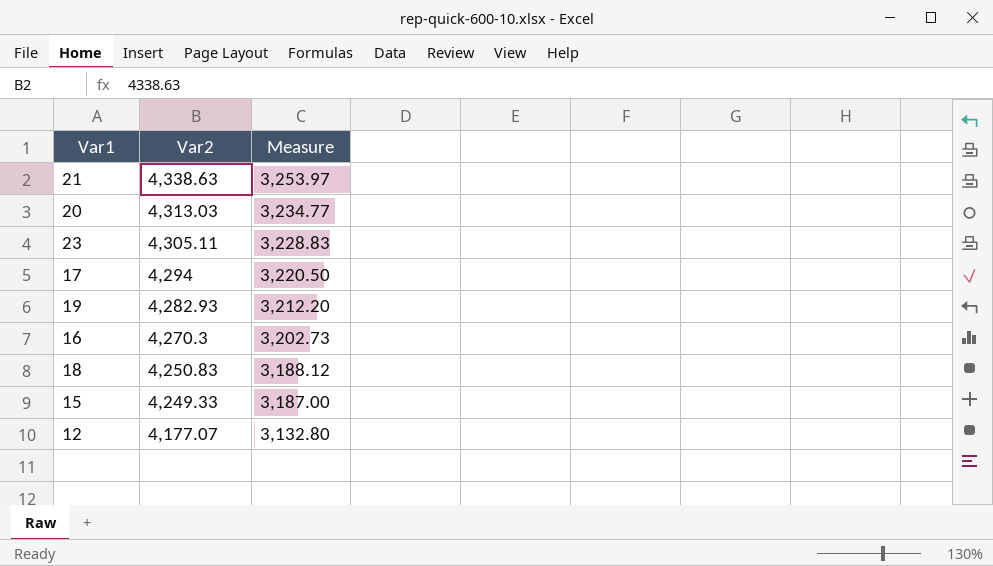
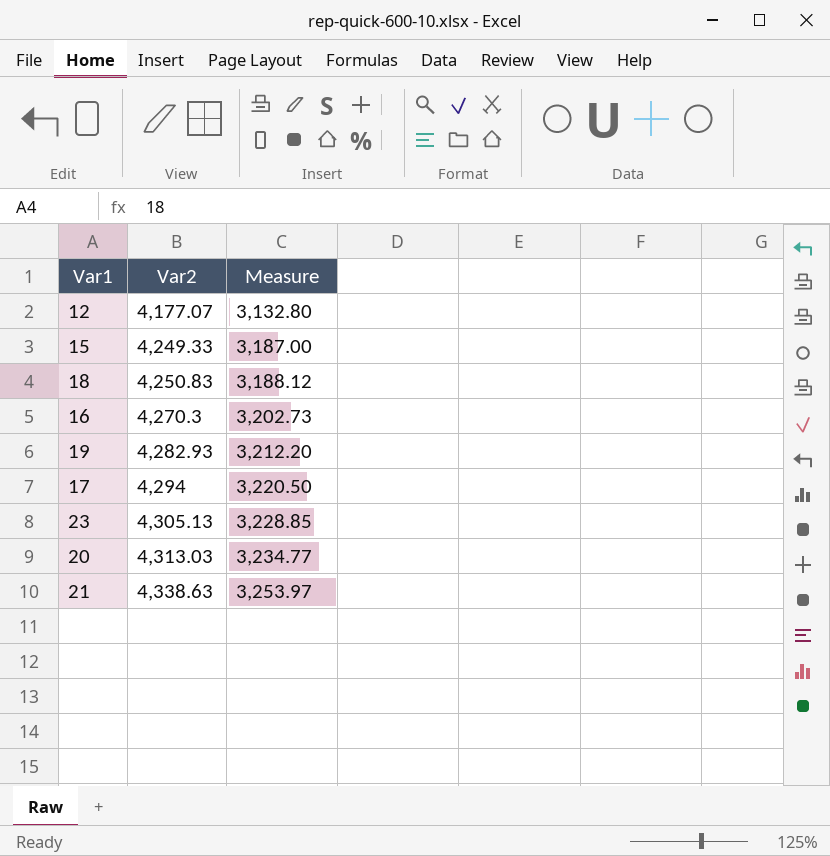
row order: Var2 descending -> Var2 ascending
23 | Var2: 4,305.11 -> 4,305.13
23 | Measure: 3,228.83 -> 3,228.85

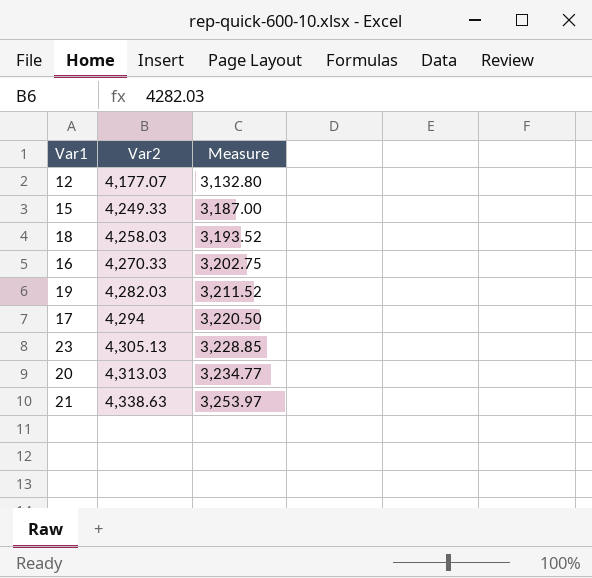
18 | Var2: 4,250.83 -> 4,258.03
18 | Measure: 3,188.12 -> 3,193.52
16 | Var2: 4,270.3 -> 4,270.33
16 | Measure: 3,202.73 -> 3,202.75
19 | Var2: 4,282.93 -> 4,282.03
19 | Measure: 3,212.20 -> 3,211.52

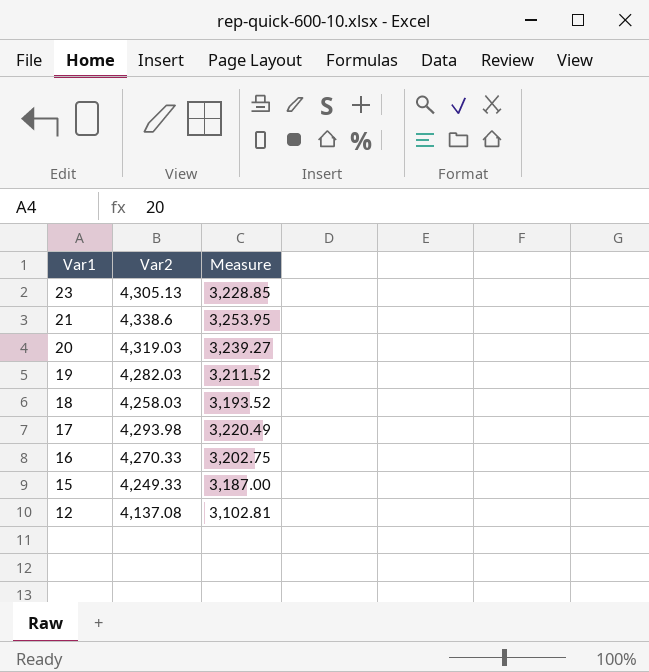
row order: Var2 ascending -> Var1 descending
21 | Var2: 4,338.63 -> 4,338.6
21 | Measure: 3,253.97 -> 3,253.95
20 | Var2: 4,313.03 -> 4,319.03
20 | Measure: 3,234.77 -> 3,239.27
17 | Var2: 4,294 -> 4,293.98
17 | Measure: 3,220.50 -> 3,220.49
12 | Var2: 4,177.07 -> 4,137.08
12 | Measure: 3,132.80 -> 3,102.81

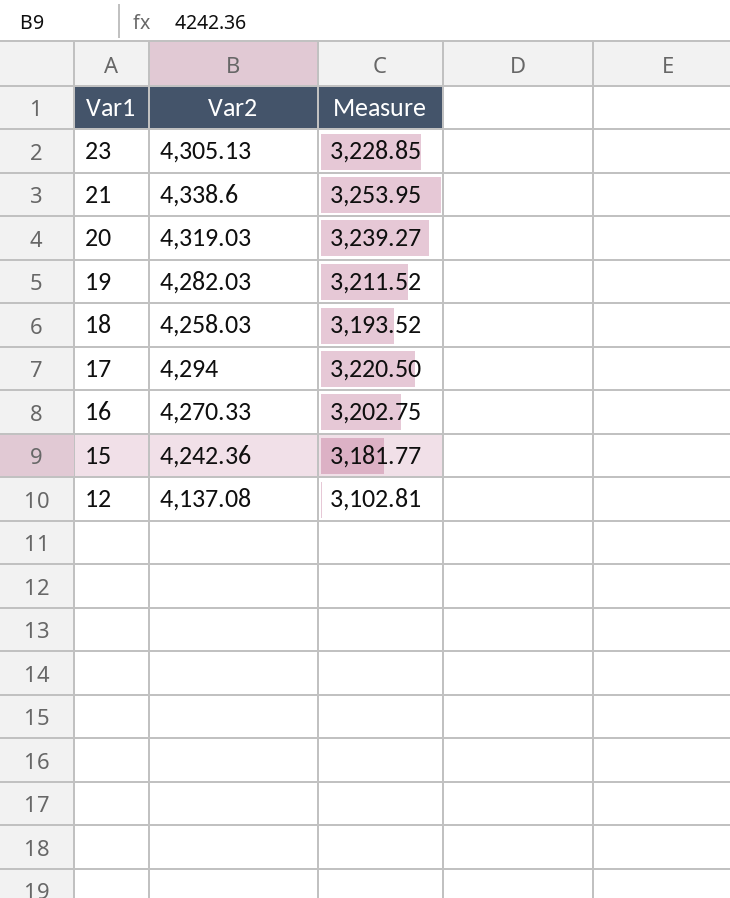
17 | Var2: 4,293.98 -> 4,294
17 | Measure: 3,220.49 -> 3,220.50
15 | Var2: 4,249.33 -> 4,242.36
15 | Measure: 3,187.00 -> 3,181.77

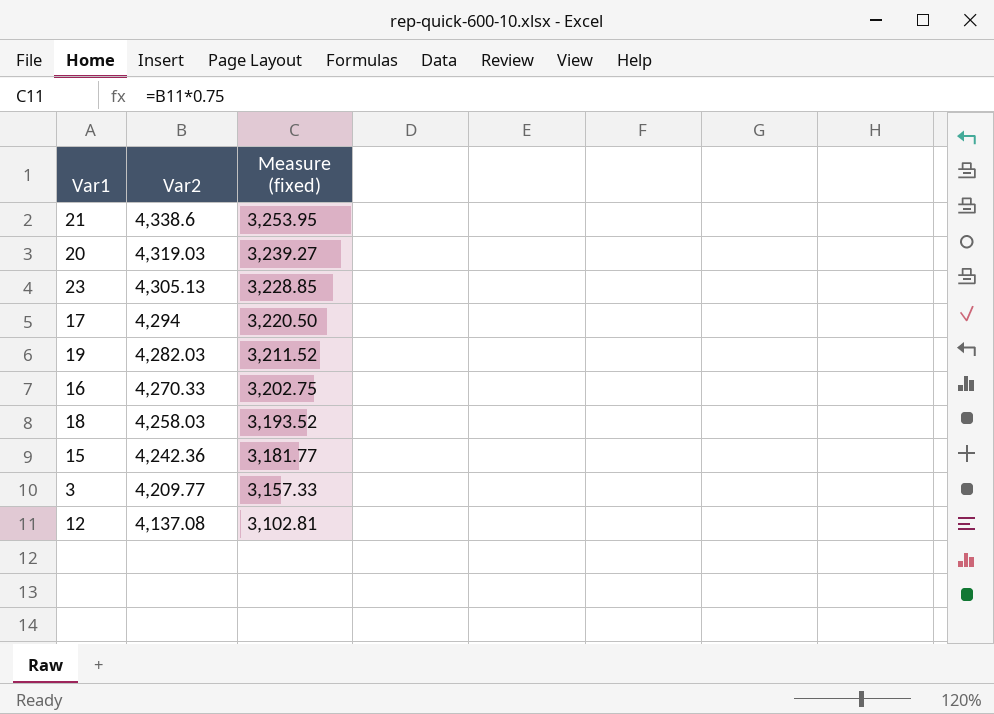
row order: Var1 descending -> Var2 descending
column name: Measure -> Measure (fixed)
row 3: none -> 4,209.77 | 3,157.33

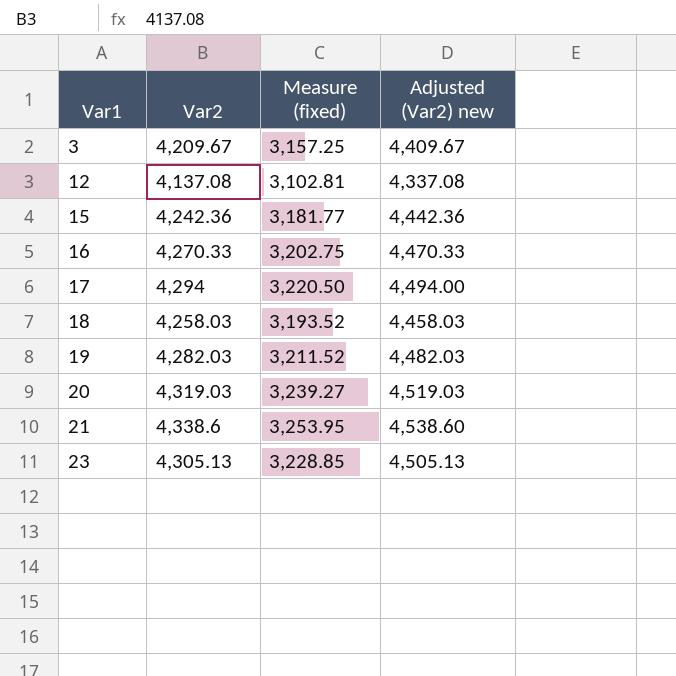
row order: Var2 descending -> Var1 ascending
column Adjusted (Var2) new | formula: none -> [Var2] + 200
3 | Var2: 4,209.77 -> 4,209.67
3 | Measure (fixed): 3,157.33 -> 3,157.25

